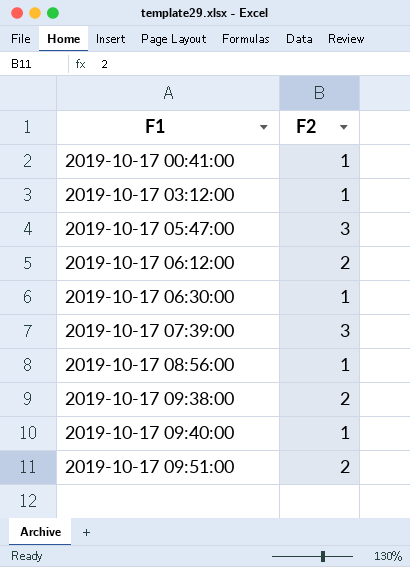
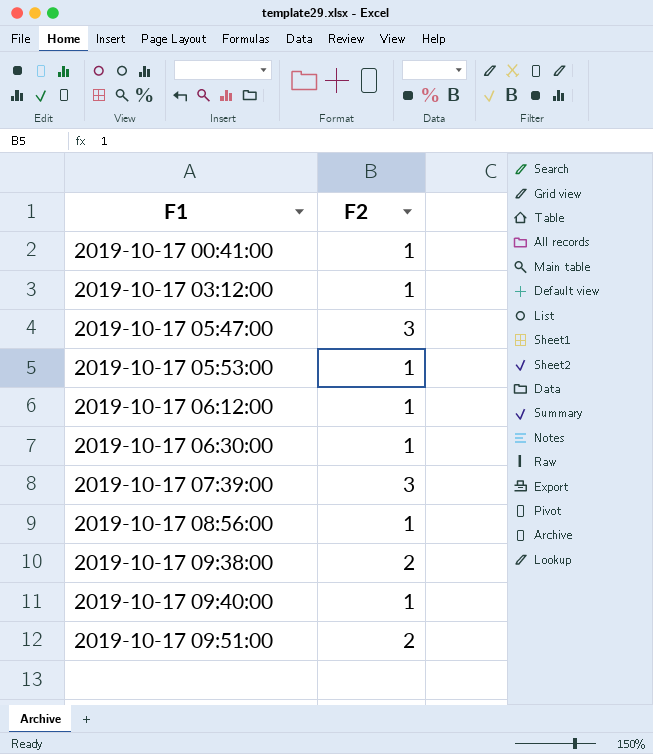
row 2019-10-17 05:53:00: none -> 1
2019-10-17 06:12:00 | F2: 2 -> 1

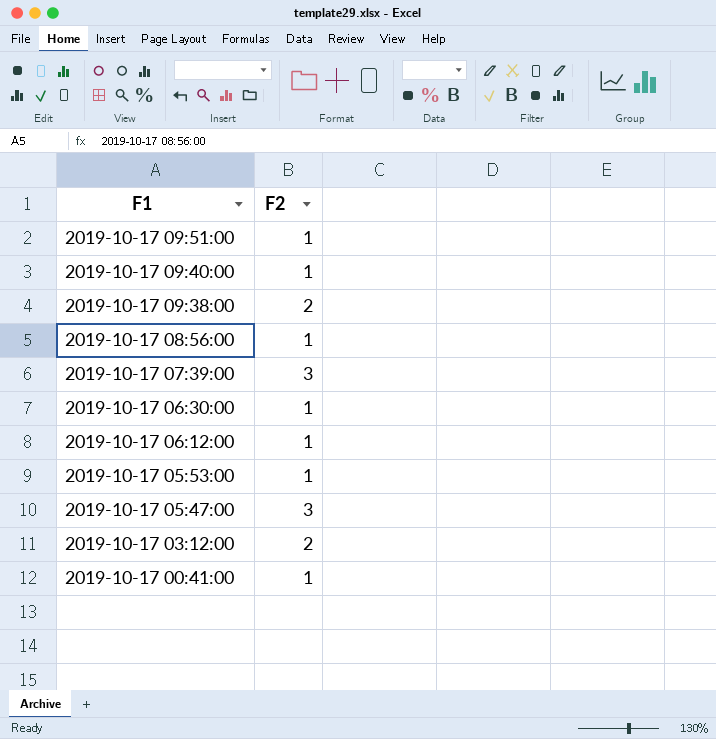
row order: F1 ascending -> F1 descending
2019-10-17 09:51:00 | F2: 2 -> 1
2019-10-17 03:12:00 | F2: 1 -> 2

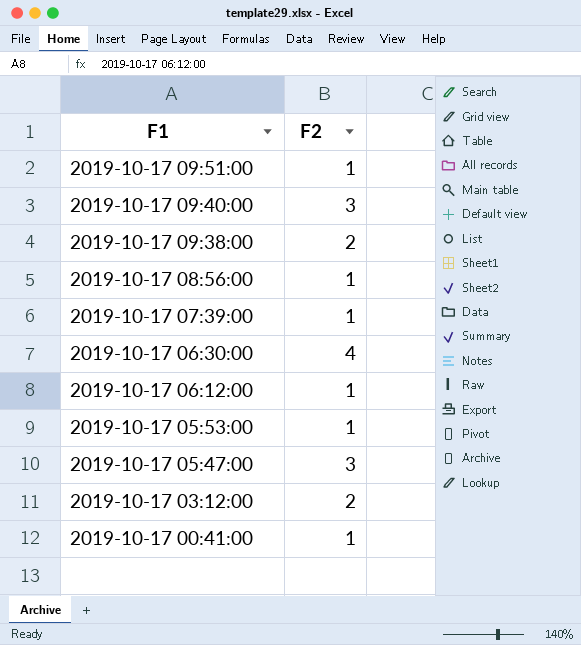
2019-10-17 09:40:00 | F2: 1 -> 3
2019-10-17 07:39:00 | F2: 3 -> 1
2019-10-17 06:30:00 | F2: 1 -> 4

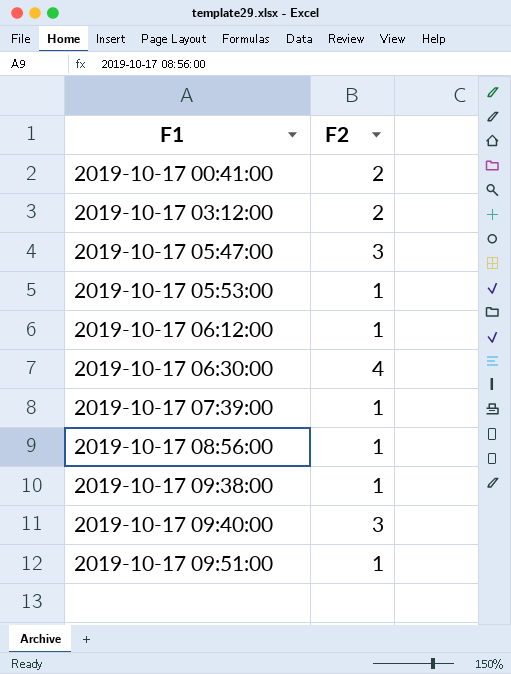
row order: F1 descending -> F1 ascending
2019-10-17 00:41:00 | F2: 1 -> 2
2019-10-17 09:38:00 | F2: 2 -> 1

